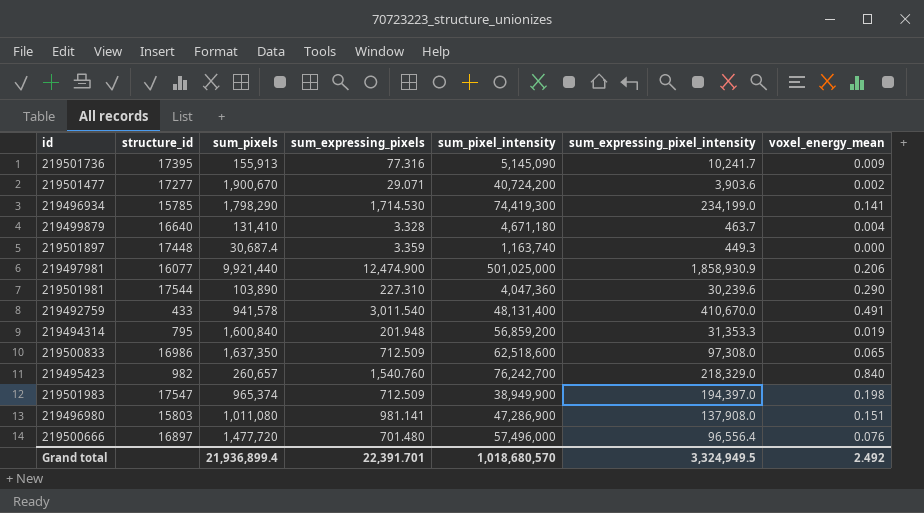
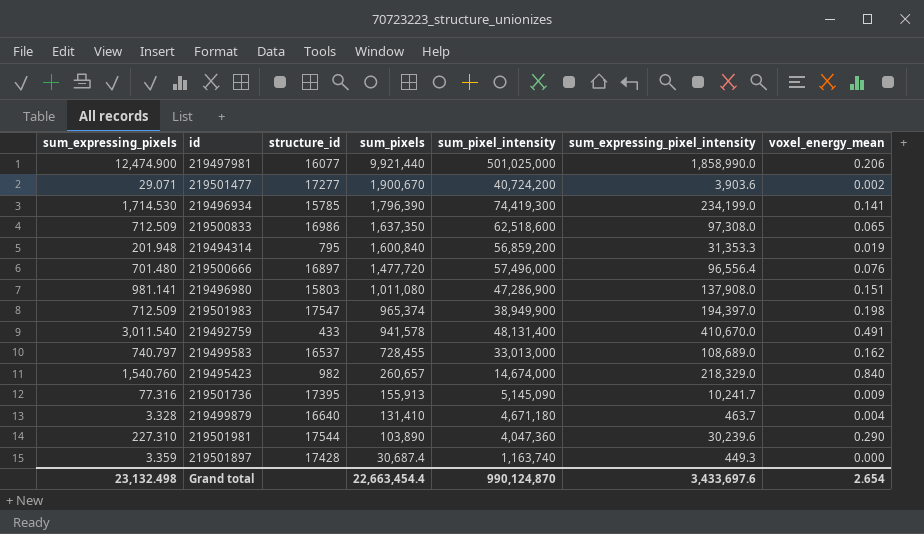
row order: none -> sum_pixels descending
column sum_expressing_pixels | position: 4 -> 1
219497981 | sum_expressing_pixel_intensity: 1,858,930.9 -> 1,858,990.0
219496934 | sum_pixels: 1,798,290 -> 1,796,390
row 219499583: none -> 740.797 | 16537 | 728,455 | 33,013,000 | 108,689.0 | 0.162
219495423 | sum_pixel_intensity: 76,242,700 -> 14,674,000
219501897 | structure_id: 17448 -> 17428
Grand total | sum_expressing_pixels: 22,391.701 -> 23,132.498
Grand total | sum_pixels: 21,936,899.4 -> 22,663,454.4
Grand total | sum_pixel_intensity: 1,018,680,570 -> 990,124,870
Grand total | sum_expressing_pixel_intensity: 3,324,949.5 -> 3,433,697.6
Grand total | voxel_energy_mean: 2.492 -> 2.654

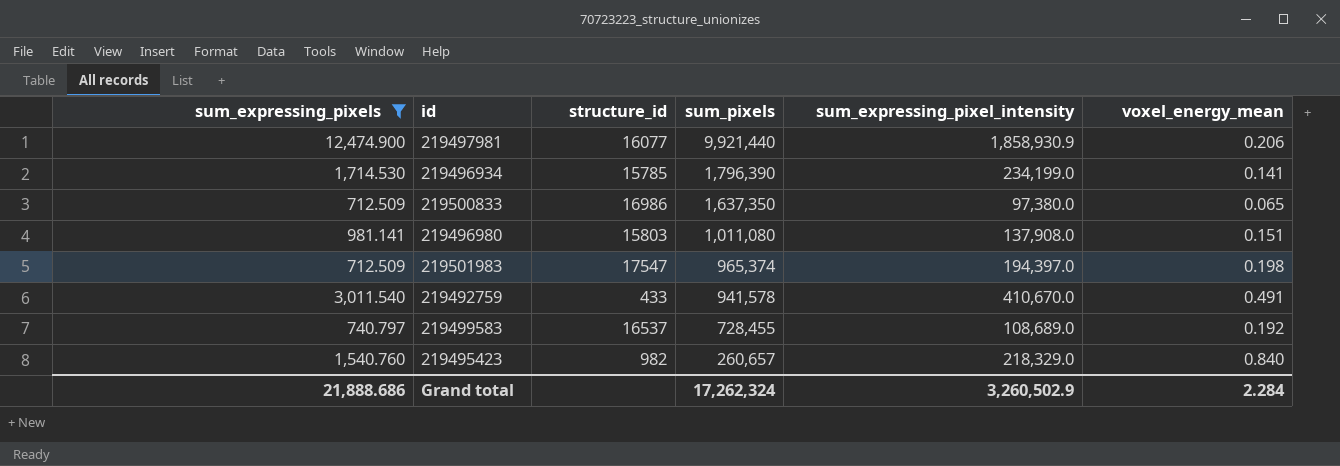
filter: none -> sum_expressing_pixels >= 712.509
column sum_pixel_intensity | position: 5 -> none
219497981 | sum_expressing_pixel_intensity: 1,858,990.0 -> 1,858,930.9
219500833 | sum_expressing_pixel_intensity: 97,308.0 -> 97,380.0
219499583 | voxel_energy_mean: 0.162 -> 0.192
Grand total | sum_expressing_pixels: 23,132.498 -> 21,888.686
Grand total | sum_pixels: 22,663,454.4 -> 17,262,324
Grand total | sum_expressing_pixel_intensity: 3,433,697.6 -> 3,260,502.9
Grand total | voxel_energy_mean: 2.654 -> 2.284

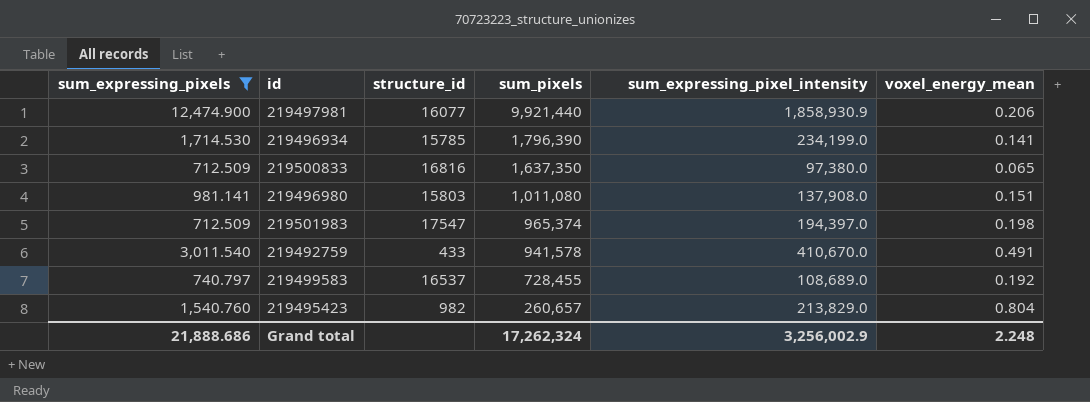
219500833 | structure_id: 16986 -> 16816
219495423 | sum_expressing_pixel_intensity: 218,329.0 -> 213,829.0
219495423 | voxel_energy_mean: 0.840 -> 0.804
Grand total | sum_expressing_pixel_intensity: 3,260,502.9 -> 3,256,002.9
Grand total | voxel_energy_mean: 2.284 -> 2.248

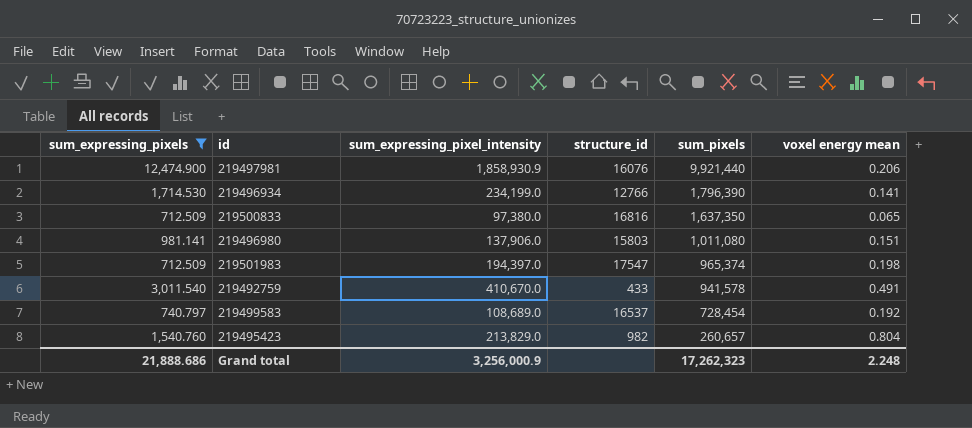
column sum_expressing_pixel_intensity | position: 5 -> 3
column name: voxel_energy_mean -> voxel energy mean
219497981 | structure_id: 16077 -> 16076
219496934 | structure_id: 15785 -> 12766
219496980 | sum_expressing_pixel_intensity: 137,908.0 -> 137,906.0
219499583 | sum_pixels: 728,455 -> 728,454
Grand total | sum_expressing_pixel_intensity: 3,256,002.9 -> 3,256,000.9
Grand total | sum_pixels: 17,262,324 -> 17,262,323

